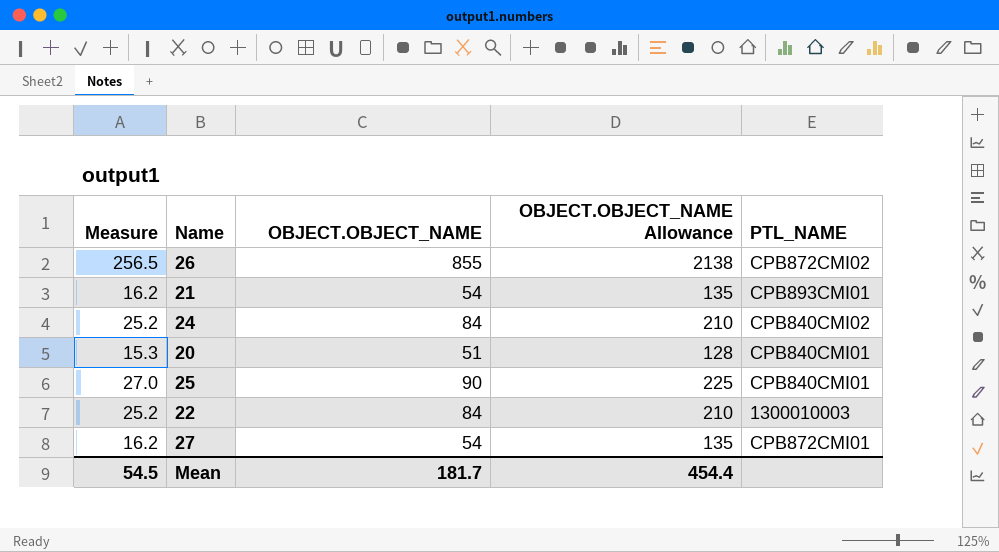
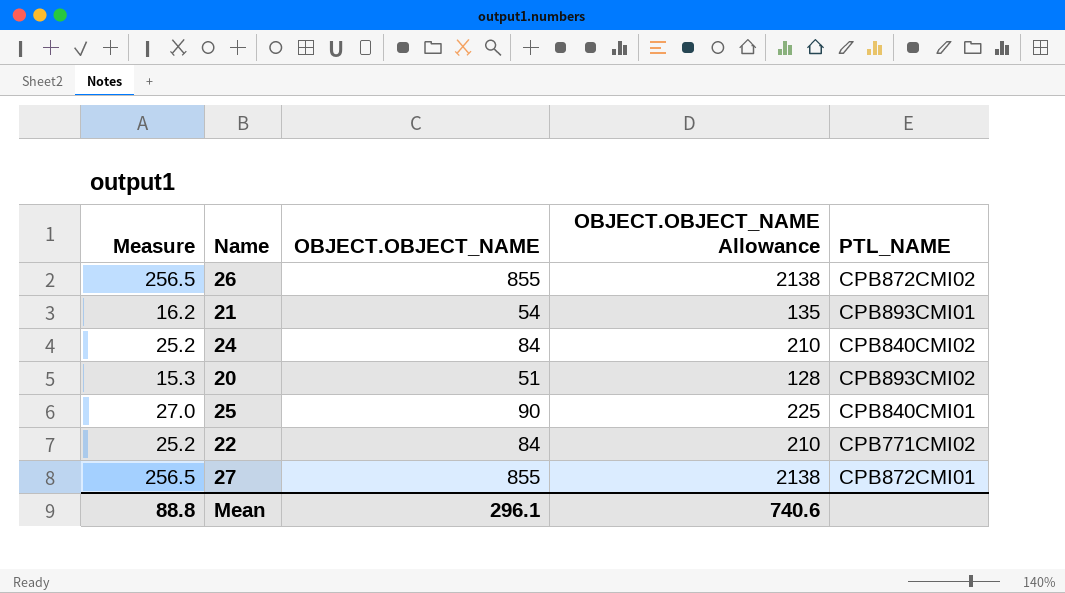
20 | PTL_NAME: CPB840CMI01 -> CPB893CMI02
22 | PTL_NAME: 1300010003 -> CPB771CMI02
27 | Measure: 16.2 -> 256.5
27 | OBJECT.OBJECT_NAME: 54 -> 855
27 | OBJECT.OBJECT_NAME Allowance: 135 -> 2138
Mean | Measure: 54.5 -> 88.8
Mean | OBJECT.OBJECT_NAME: 181.7 -> 296.1
Mean | OBJECT.OBJECT_NAME Allowance: 454.4 -> 740.6

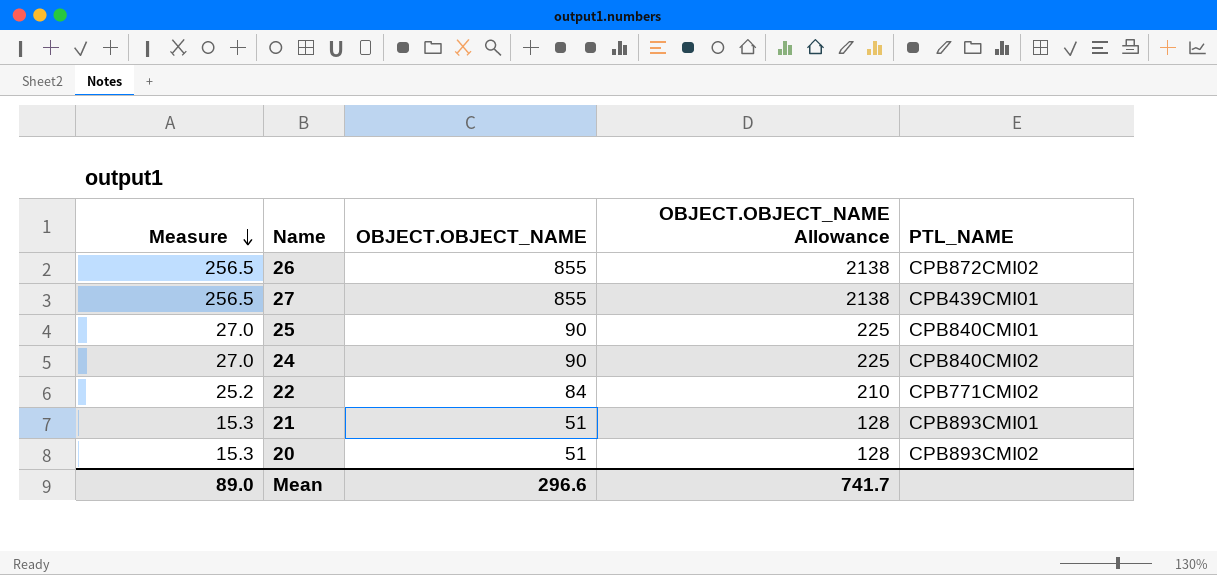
row order: none -> Measure descending
27 | PTL_NAME: CPB872CMI01 -> CPB439CMI01
24 | Measure: 25.2 -> 27.0
24 | OBJECT.OBJECT_NAME: 84 -> 90
24 | OBJECT.OBJECT_NAME Allowance: 210 -> 225
21 | Measure: 16.2 -> 15.3
21 | OBJECT.OBJECT_NAME: 54 -> 51
21 | OBJECT.OBJECT_NAME Allowance: 135 -> 128
Mean | Measure: 88.8 -> 89.0
Mean | OBJECT.OBJECT_NAME: 296.1 -> 296.6
Mean | OBJECT.OBJECT_NAME Allowance: 740.6 -> 741.7

